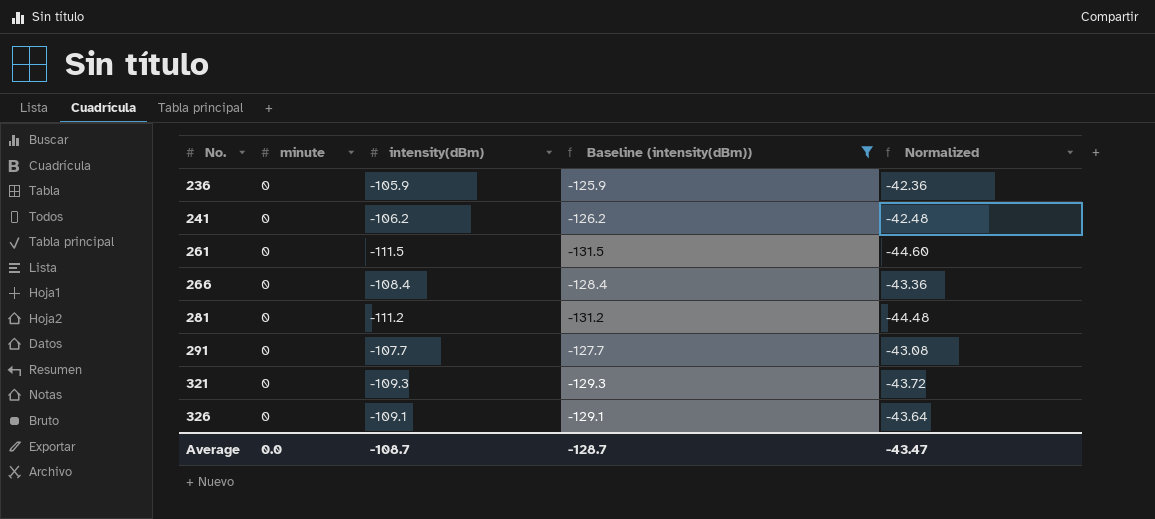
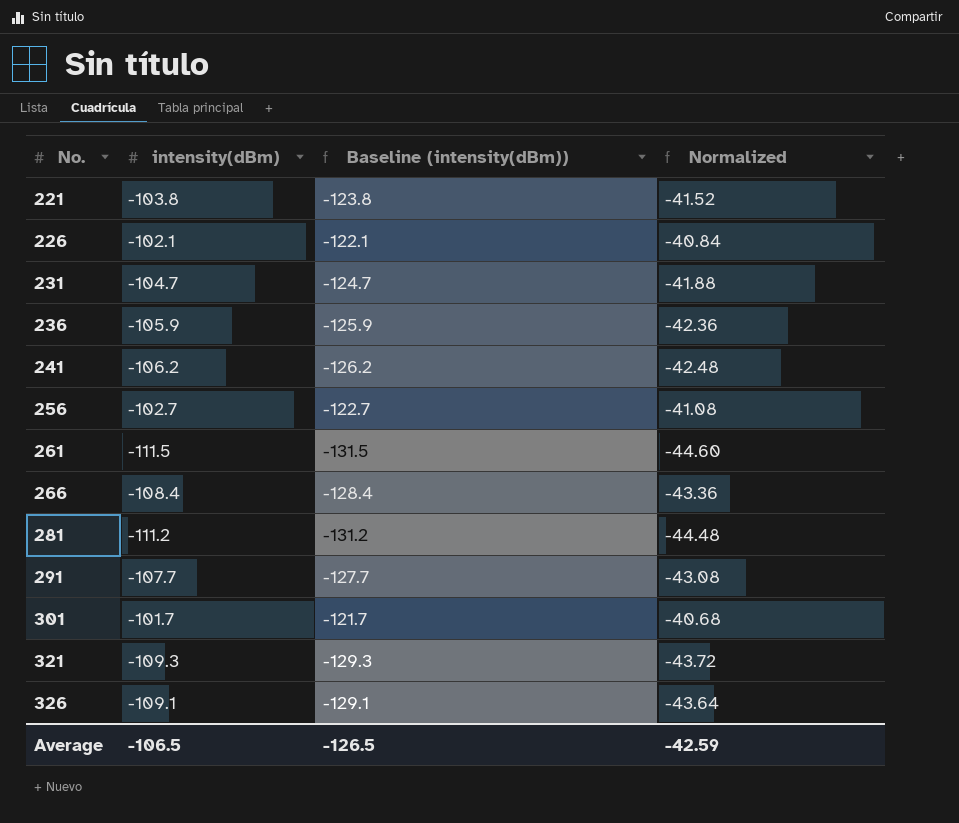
filter: Baseline (intensity(dBm)) <= -125.9 -> none
column minute | position: 2 -> none
Average | intensity(dBm): -108.7 -> -106.5
Average | Baseline (intensity(dBm)): -128.7 -> -126.5
Average | Normalized: -43.47 -> -42.59

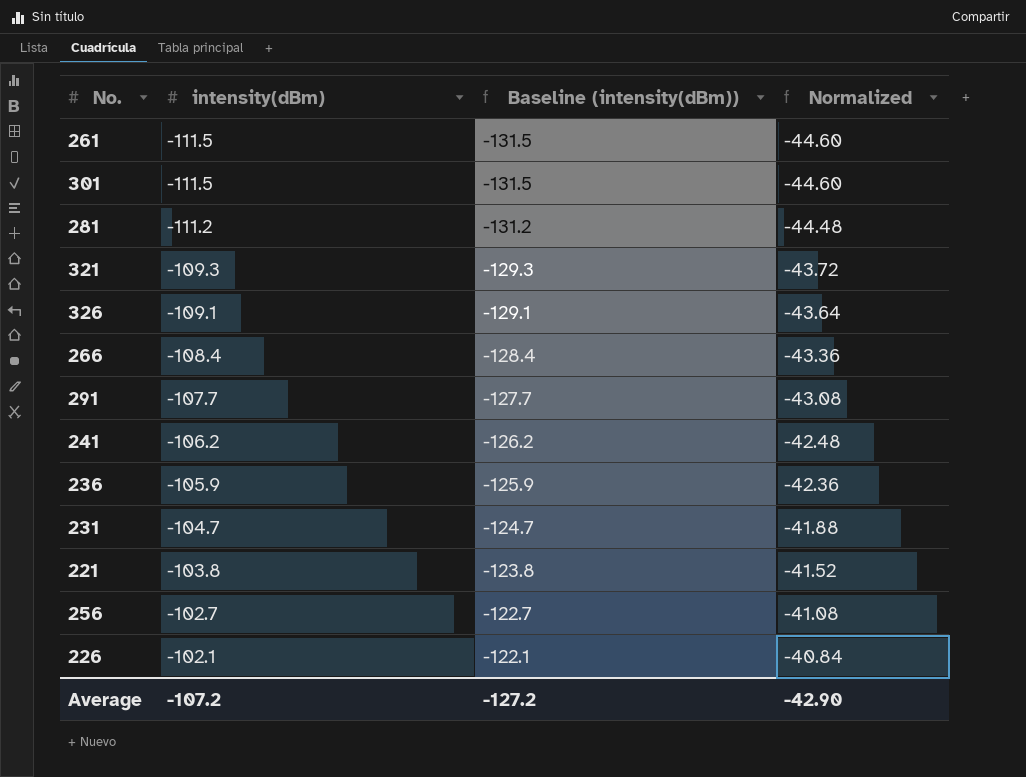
row order: No. ascending -> intensity(dBm) ascending
301 | intensity(dBm): -101.7 -> -111.5
301 | Baseline (intensity(dBm)): -121.7 -> -131.5
301 | Normalized: -40.68 -> -44.60
Average | intensity(dBm): -106.5 -> -107.2
Average | Baseline (intensity(dBm)): -126.5 -> -127.2
Average | Normalized: -42.59 -> -42.90

